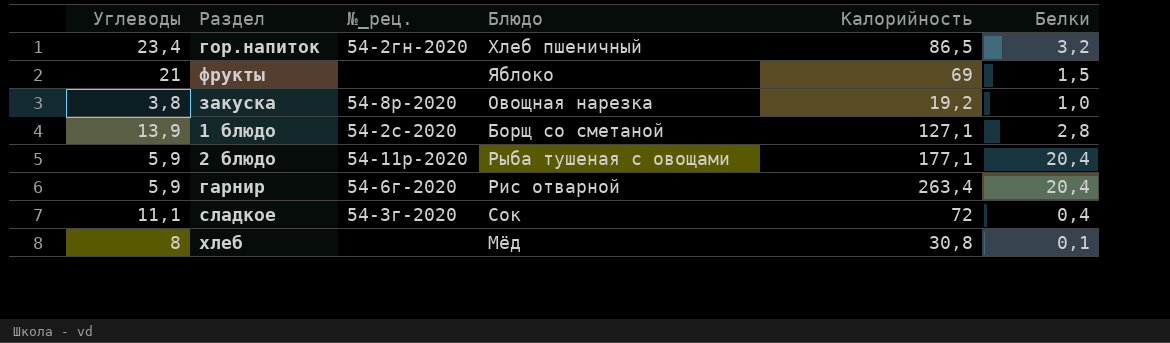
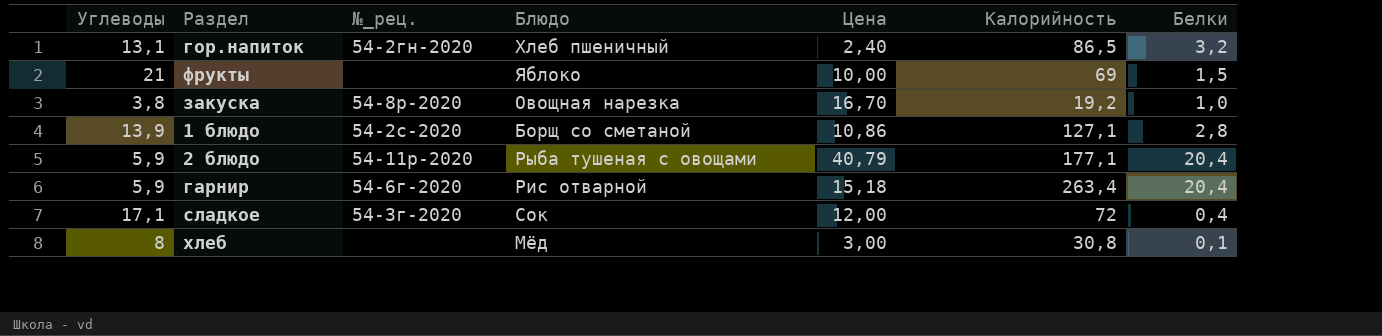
column Цена | position: none -> 5
гор.напиток | Углеводы: 23,4 -> 13,1
сладкое | Углеводы: 11,1 -> 17,1

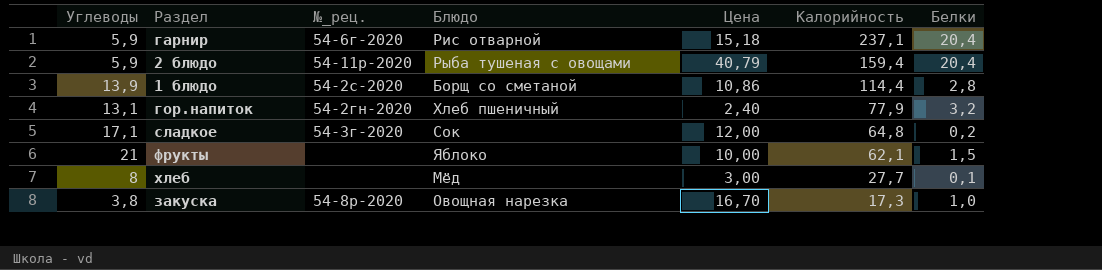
row order: none -> Калорийность descending
гарнир | Калорийность: 263,4 -> 237,1
2 блюдо | Калорийность: 177,1 -> 159,4
1 блюдо | Калорийность: 127,1 -> 114,4
гор.напиток | Калорийность: 86,5 -> 77,9
сладкое | Калорийность: 72 -> 64,8
сладкое | Белки: 0,4 -> 0,2
фрукты | Калорийность: 69 -> 62,1
хлеб | Калорийность: 30,8 -> 27,7
закуска | Калорийность: 19,2 -> 17,3

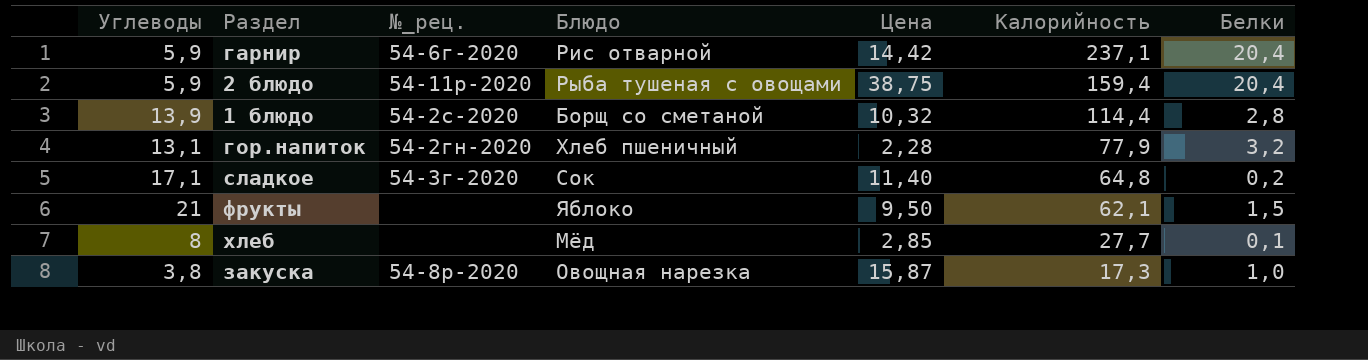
гарнир | Цена: 15,18 -> 14,42
2 блюдо | Цена: 40,79 -> 38,75
1 блюдо | Цена: 10,86 -> 10,32
гор.напиток | Цена: 2,40 -> 2,28
сладкое | Цена: 12,00 -> 11,40
фрукты | Цена: 10,00 -> 9,50
хлеб | Цена: 3,00 -> 2,85
закуска | Цена: 16,70 -> 15,87

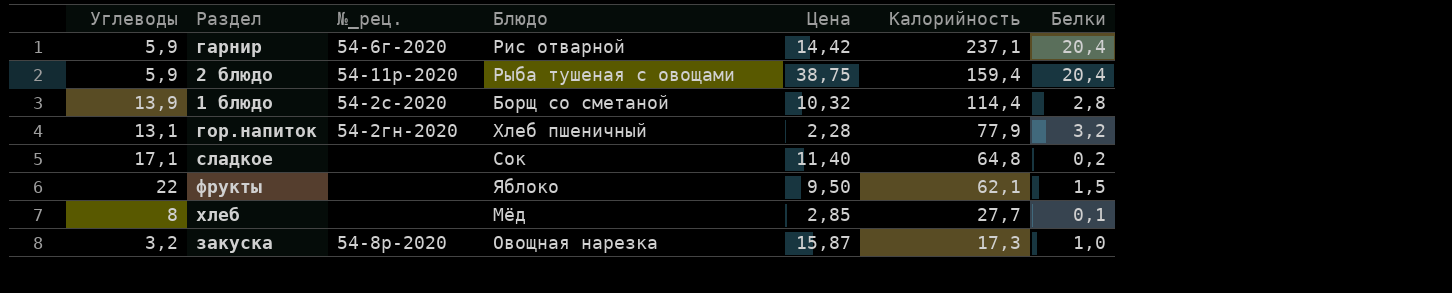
сладкое | №_рец.: 54-3г-2020 -> none
фрукты | Углеводы: 21 -> 22
закуска | Углеводы: 3,8 -> 3,2

